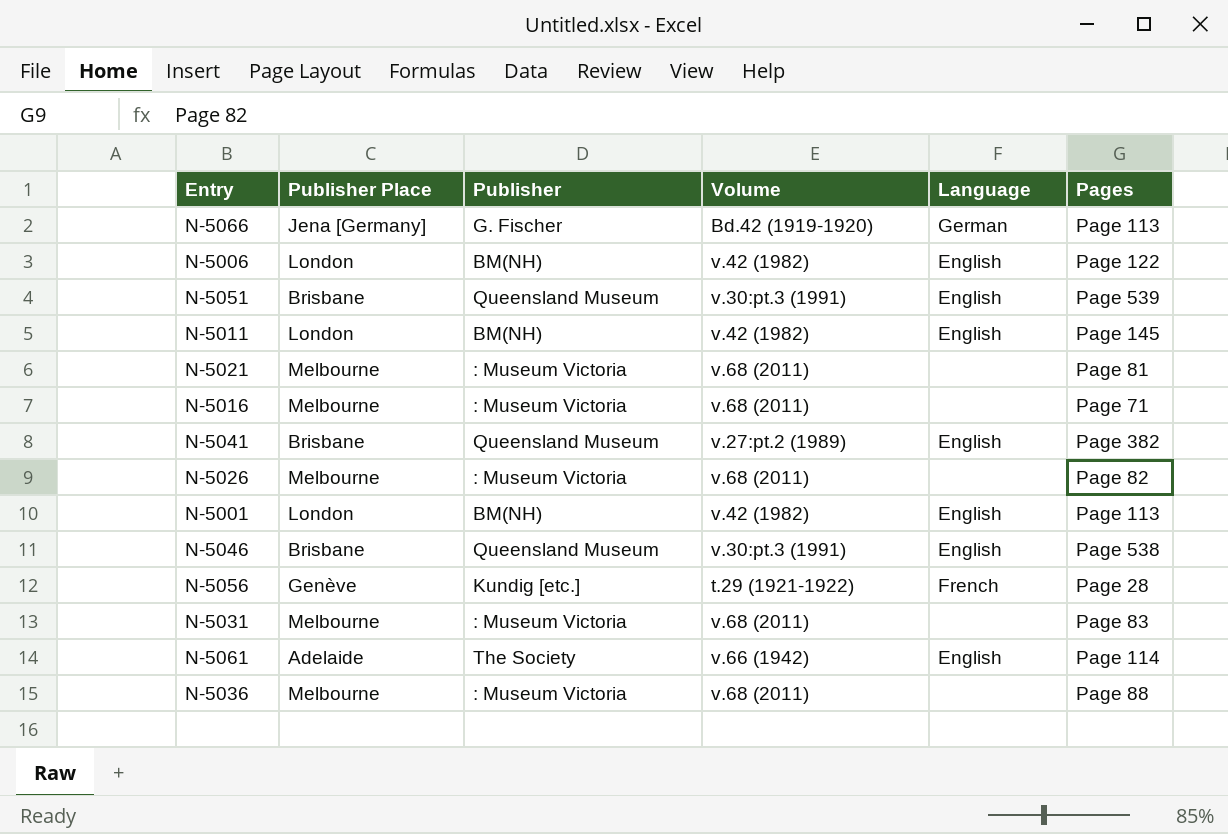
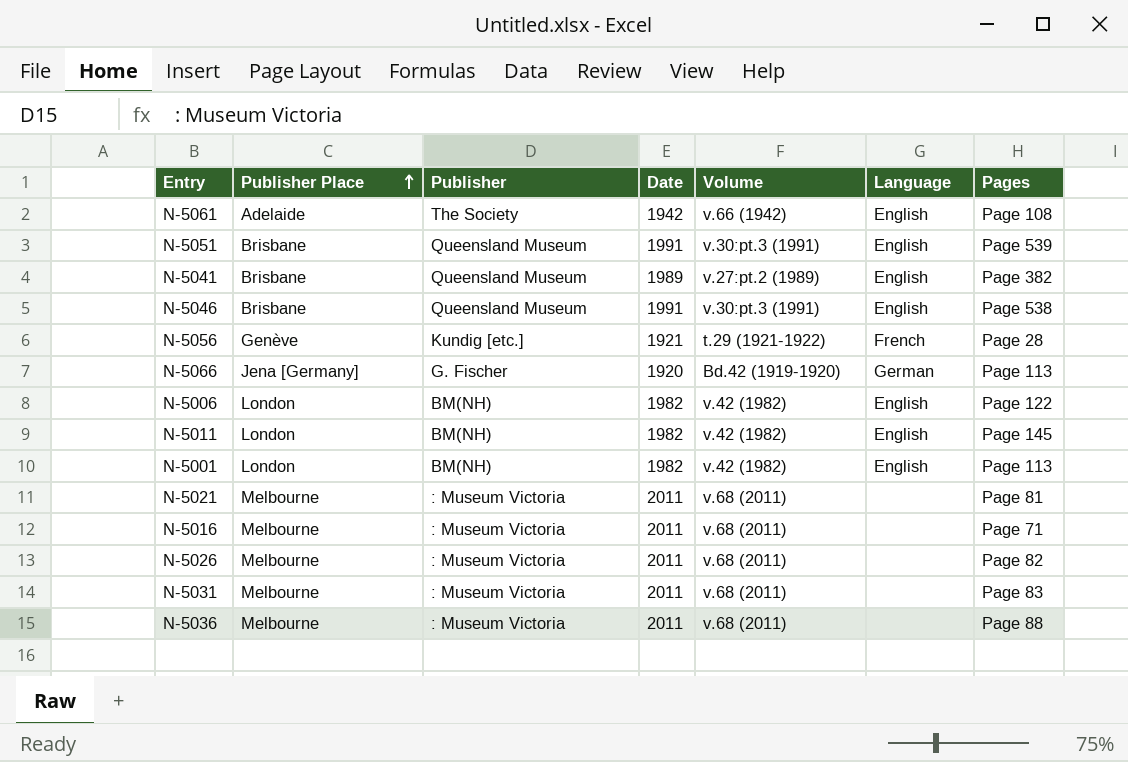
row order: none -> Publisher Place ascending
column Date | position: none -> 4
N-5061 | Pages: Page 114 -> Page 108

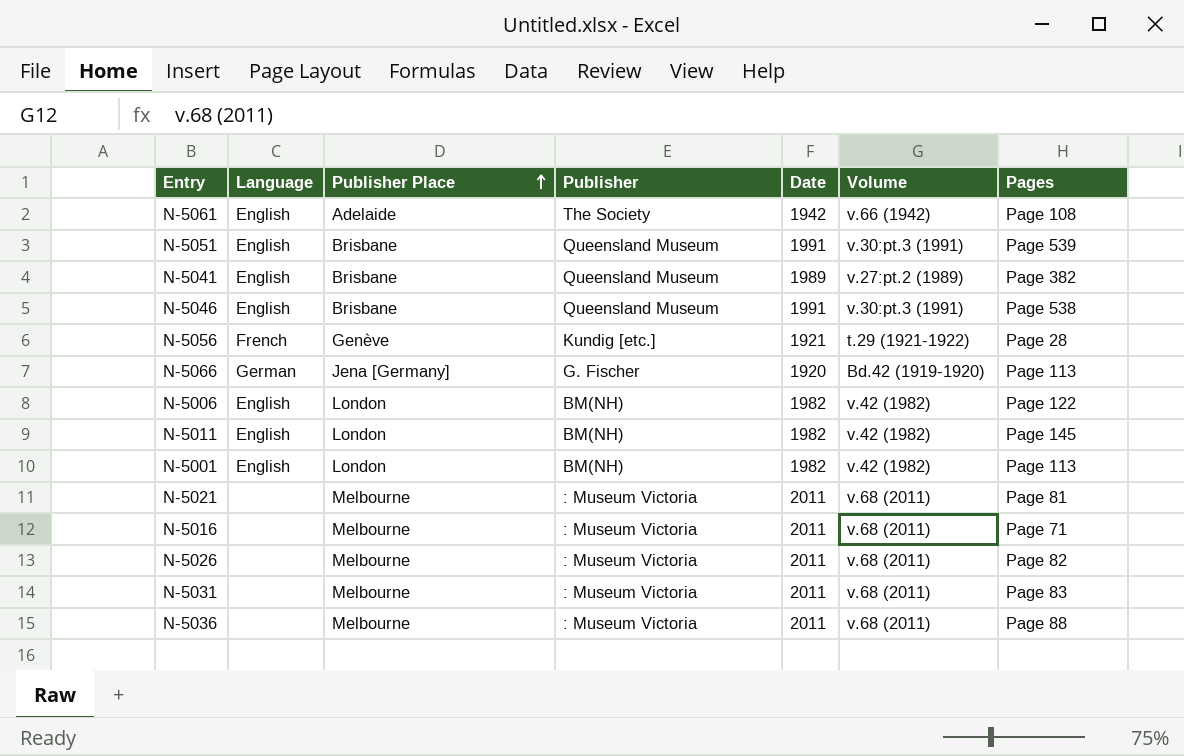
column Language | position: 6 -> 2

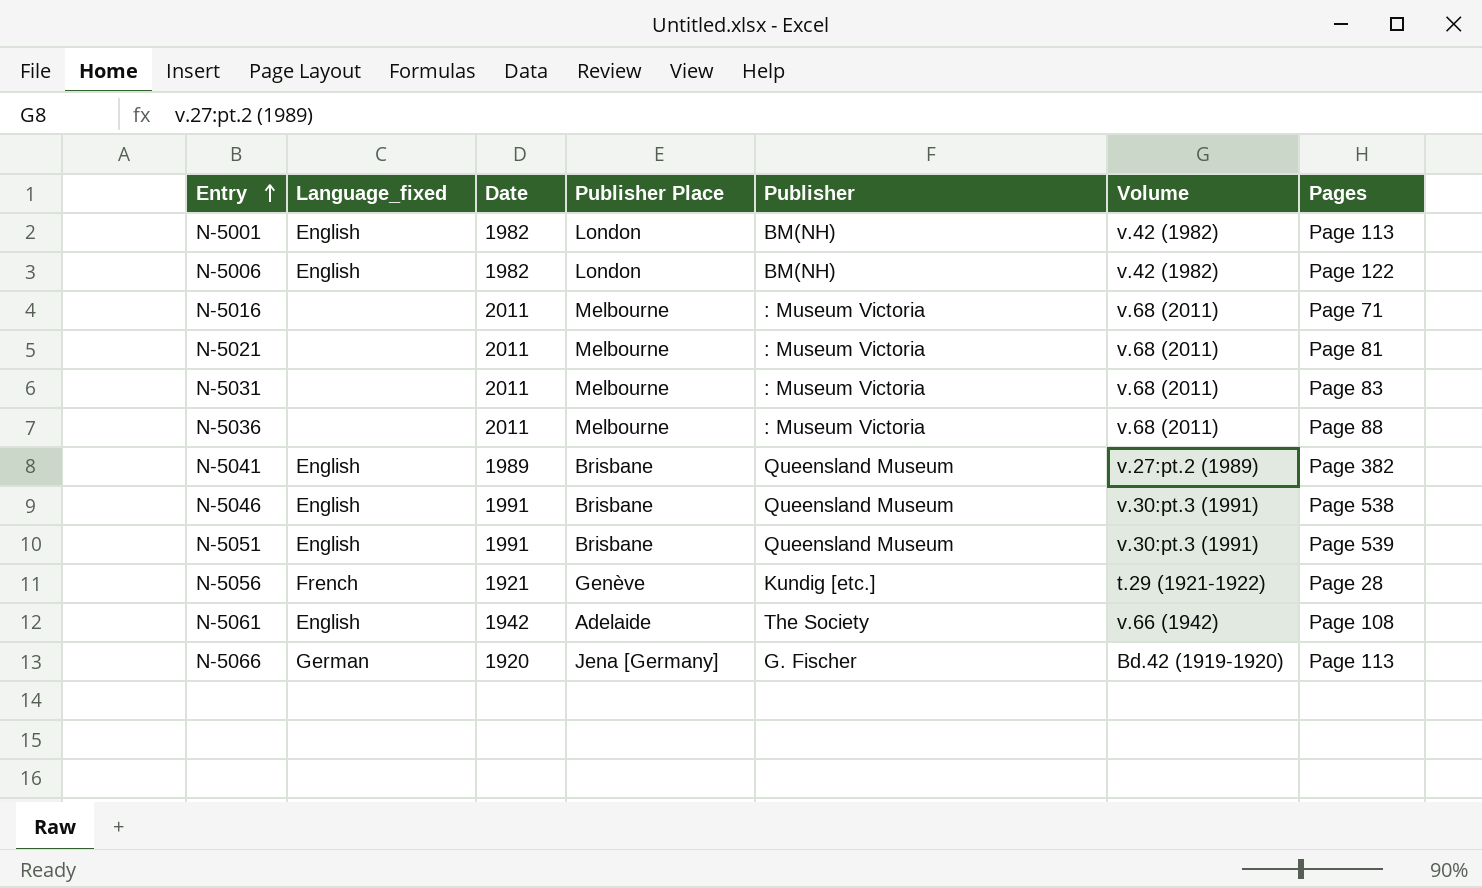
row order: Publisher Place ascending -> Entry ascending
column name: Language -> Language_fixed
column Date | position: 5 -> 3
row N-5011: English | London | BM(NH) | 1982 | v.42 (1982) | Page 145 -> none
row N-5026: none | Melbourne | : Museum Victoria | 2011 | v.68 (2011) | Page 82 -> none

